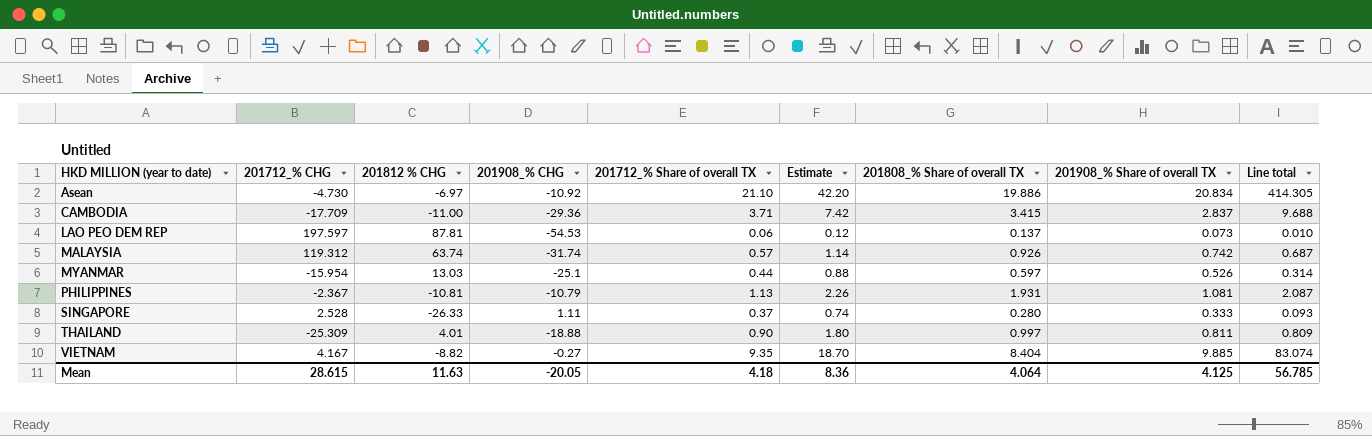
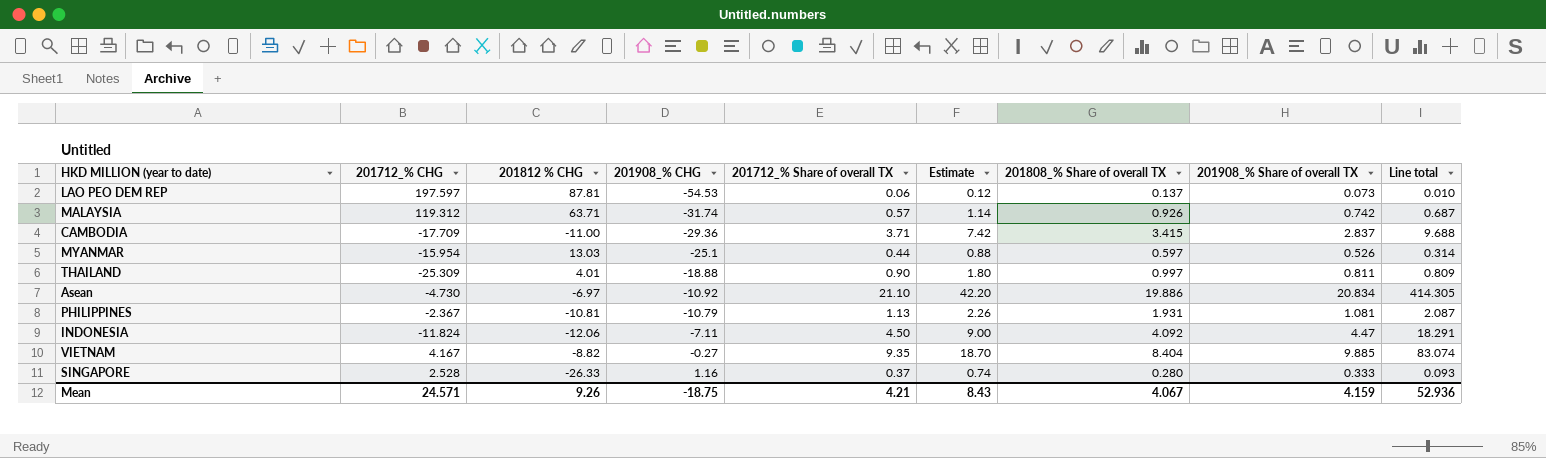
row order: HKD MILLION (year to date) ascending -> 201908_% CHG ascending
MALAYSIA | 201812 % CHG: 63.74 -> 63.71
row INDONESIA: none -> -11.824 | -12.06 | -7.11 | 4.50 | 9.00 | 4.092 | 4.47 | 18.291
SINGAPORE | 201908_% CHG: 1.11 -> 1.16
Mean | 201712_% CHG: 28.615 -> 24.571
Mean | 201812 % CHG: 11.63 -> 9.26
Mean | 201908_% CHG: -20.05 -> -18.75
Mean | 201712_% Share of overall TX: 4.18 -> 4.21
Mean | Estimate: 8.36 -> 8.43
Mean | 201808_% Share of overall TX: 4.064 -> 4.067
Mean | 201908_% Share of overall TX: 4.125 -> 4.159
Mean | Line total: 56.785 -> 52.936

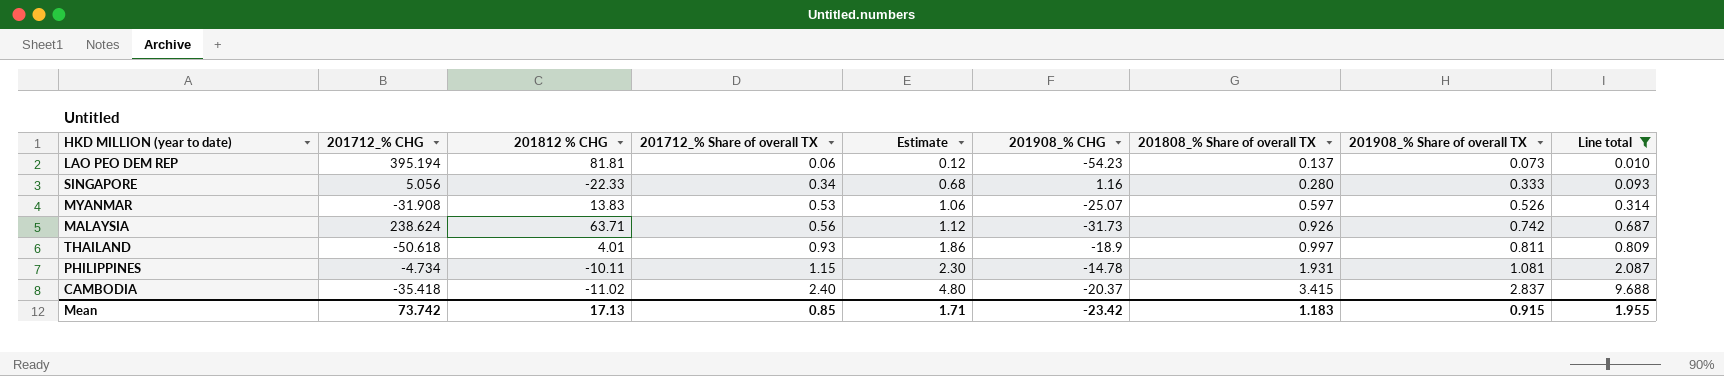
filter: none -> Line total <= 9.688
row order: 201908_% CHG ascending -> 201712_% Share of overall TX ascending
column 201908_% CHG | position: 4 -> 6
LAO PEO DEM REP | 201712_% CHG: 197.597 -> 395.194
LAO PEO DEM REP | 201812 % CHG: 87.81 -> 81.81
LAO PEO DEM REP | 201908_% CHG: -54.53 -> -54.23
SINGAPORE | 201712_% CHG: 2.528 -> 5.056
SINGAPORE | 201812 % CHG: -26.33 -> -22.33
SINGAPORE | 201712_% Share of overall TX: 0.37 -> 0.34
SINGAPORE | Estimate: 0.74 -> 0.68
MYANMAR | 201712_% CHG: -15.954 -> -31.908
MYANMAR | 201812 % CHG: 13.03 -> 13.83
MYANMAR | 201712_% Share of overall TX: 0.44 -> 0.53
MYANMAR | Estimate: 0.88 -> 1.06
MYANMAR | 201908_% CHG: -25.1 -> -25.07
MALAYSIA | 201712_% CHG: 119.312 -> 238.624
MALAYSIA | 201712_% Share of overall TX: 0.57 -> 0.56
MALAYSIA | Estimate: 1.14 -> 1.12
MALAYSIA | 201908_% CHG: -31.74 -> -31.73
THAILAND | 201712_% CHG: -25.309 -> -50.618
THAILAND | 201712_% Share of overall TX: 0.90 -> 0.93
THAILAND | Estimate: 1.80 -> 1.86
THAILAND | 201908_% CHG: -18.88 -> -18.9
PHILIPPINES | 201712_% CHG: -2.367 -> -4.734
PHILIPPINES | 201812 % CHG: -10.81 -> -10.11
PHILIPPINES | 201712_% Share of overall TX: 1.13 -> 1.15
PHILIPPINES | Estimate: 2.26 -> 2.30
PHILIPPINES | 201908_% CHG: -10.79 -> -14.78
CAMBODIA | 201712_% CHG: -17.709 -> -35.418
CAMBODIA | 201812 % CHG: -11.00 -> -11.02
CAMBODIA | 201712_% Share of overall TX: 3.71 -> 2.40
CAMBODIA | Estimate: 7.42 -> 4.80
CAMBODIA | 201908_% CHG: -29.36 -> -20.37
Mean | 201712_% CHG: 24.571 -> 73.742
Mean | 201812 % CHG: 9.26 -> 17.13
Mean | 201712_% Share of overall TX: 4.21 -> 0.85
Mean | Estimate: 8.43 -> 1.71
Mean | 201908_% CHG: -18.75 -> -23.42
Mean | 201808_% Share of overall TX: 4.067 -> 1.183
Mean | 201908_% Share of overall TX: 4.159 -> 0.915
Mean | Line total: 52.936 -> 1.955

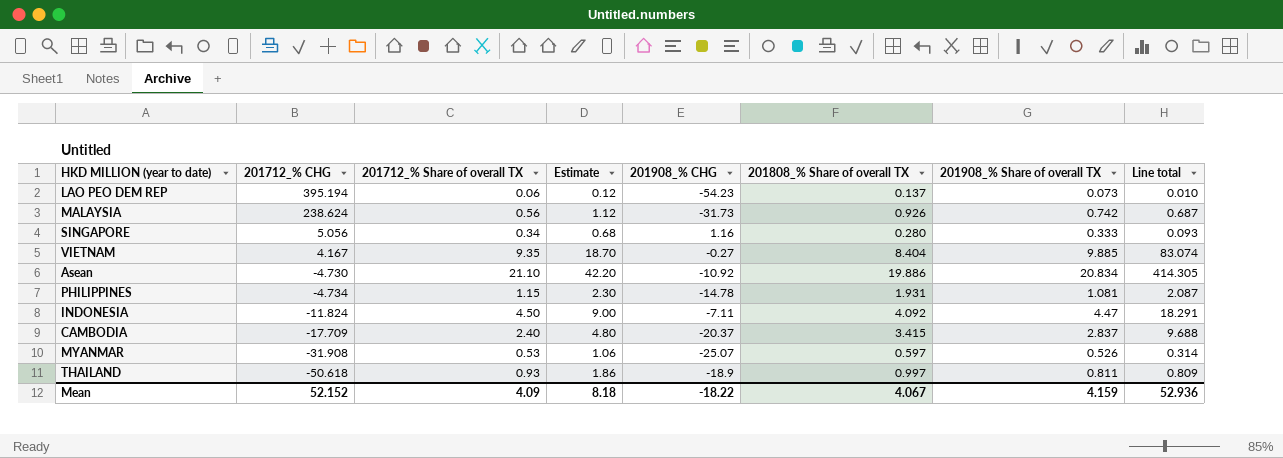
filter: Line total <= 9.688 -> none
row order: 201712_% Share of overall TX ascending -> 201712_% CHG descending
column 201812 % CHG | position: 3 -> none
CAMBODIA | 201712_% CHG: -35.418 -> -17.709
Mean | 201712_% CHG: 73.742 -> 52.152
Mean | 201712_% Share of overall TX: 0.85 -> 4.09
Mean | Estimate: 1.71 -> 8.18
Mean | 201908_% CHG: -23.42 -> -18.22
Mean | 201808_% Share of overall TX: 1.183 -> 4.067
Mean | 201908_% Share of overall TX: 0.915 -> 4.159
Mean | Line total: 1.955 -> 52.936

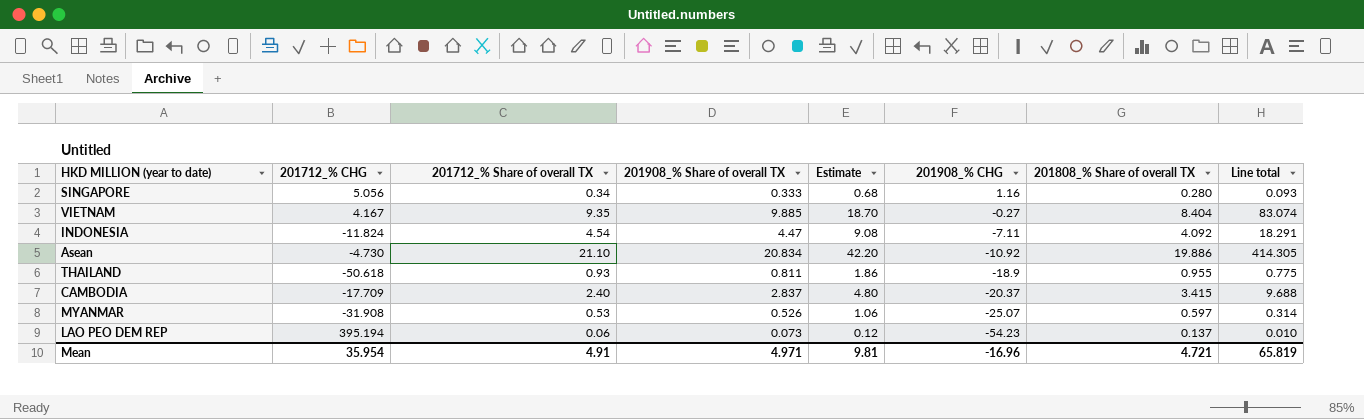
row order: 201712_% CHG descending -> 201908_% CHG descending
column 201908_% Share of overall TX | position: 7 -> 4
row MALAYSIA: 238.624 | 0.56 | 1.12 | -31.73 | 0.926 | 0.742 | 0.687 -> none
row PHILIPPINES: -4.734 | 1.15 | 2.30 | -14.78 | 1.931 | 1.081 | 2.087 -> none
INDONESIA | 201712_% Share of overall TX: 4.50 -> 4.54
INDONESIA | Estimate: 9.00 -> 9.08
THAILAND | 201808_% Share of overall TX: 0.997 -> 0.955
THAILAND | Line total: 0.809 -> 0.775
Mean | 201712_% CHG: 52.152 -> 35.954
Mean | 201712_% Share of overall TX: 4.09 -> 4.91
Mean | 201908_% Share of overall TX: 4.159 -> 4.971
Mean | Estimate: 8.18 -> 9.81
Mean | 201908_% CHG: -18.22 -> -16.96
Mean | 201808_% Share of overall TX: 4.067 -> 4.721
Mean | Line total: 52.936 -> 65.819

